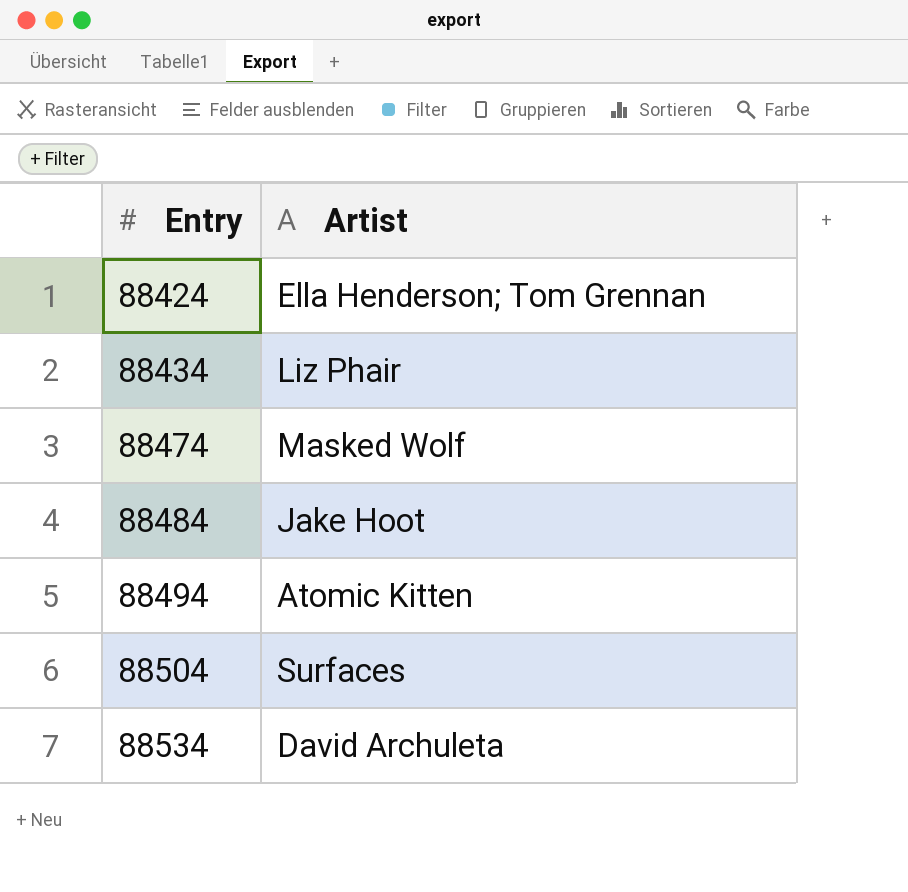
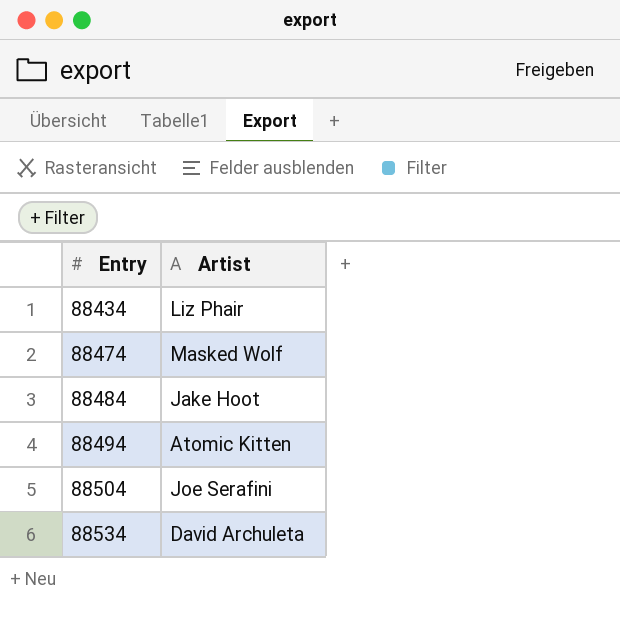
row 88424: Ella Henderson; Tom Grennan -> none
88504 | Artist: Surfaces -> Joe Serafini

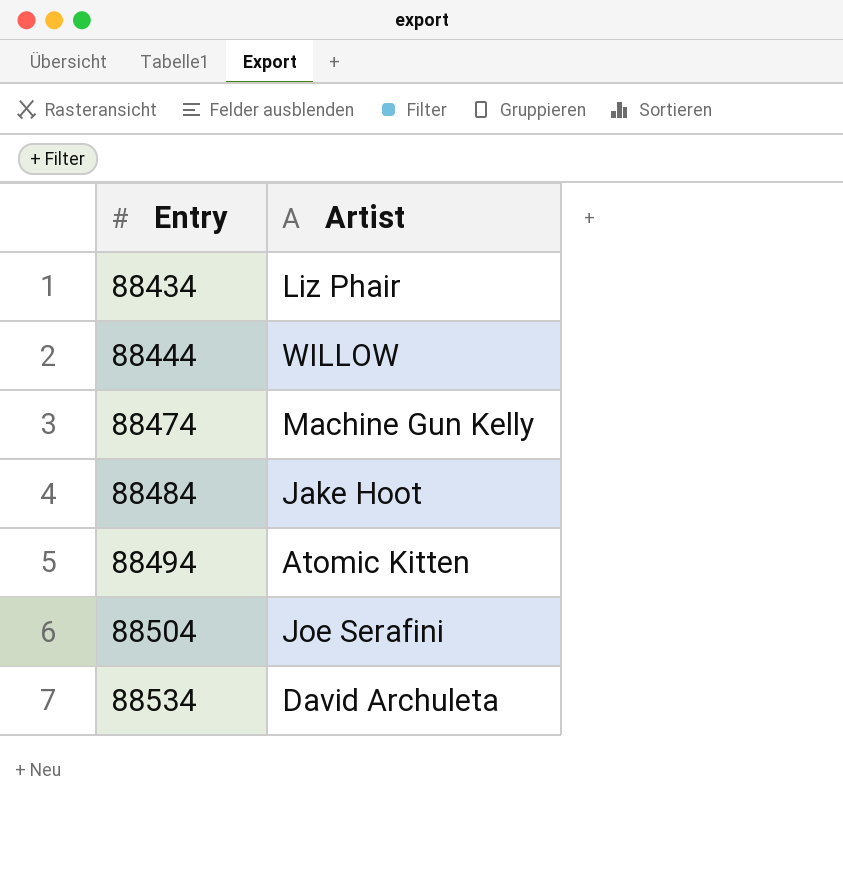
row 88444: none -> WILLOW
88474 | Artist: Masked Wolf -> Machine Gun Kelly

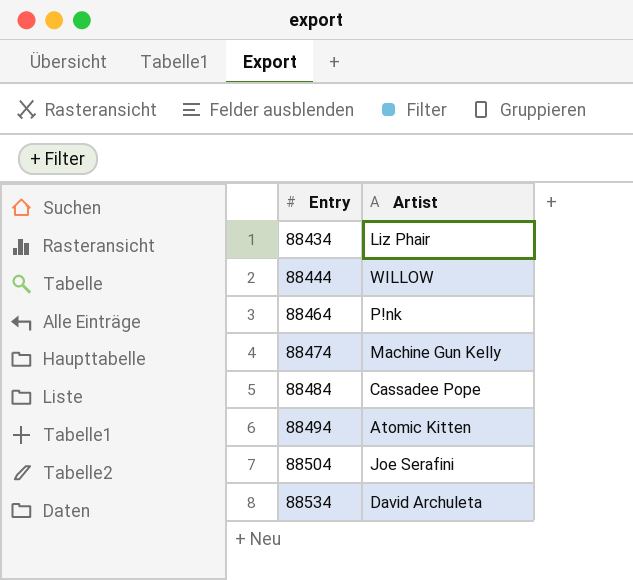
row 88464: none -> P!nk
88484 | Artist: Jake Hoot -> Cassadee Pope

